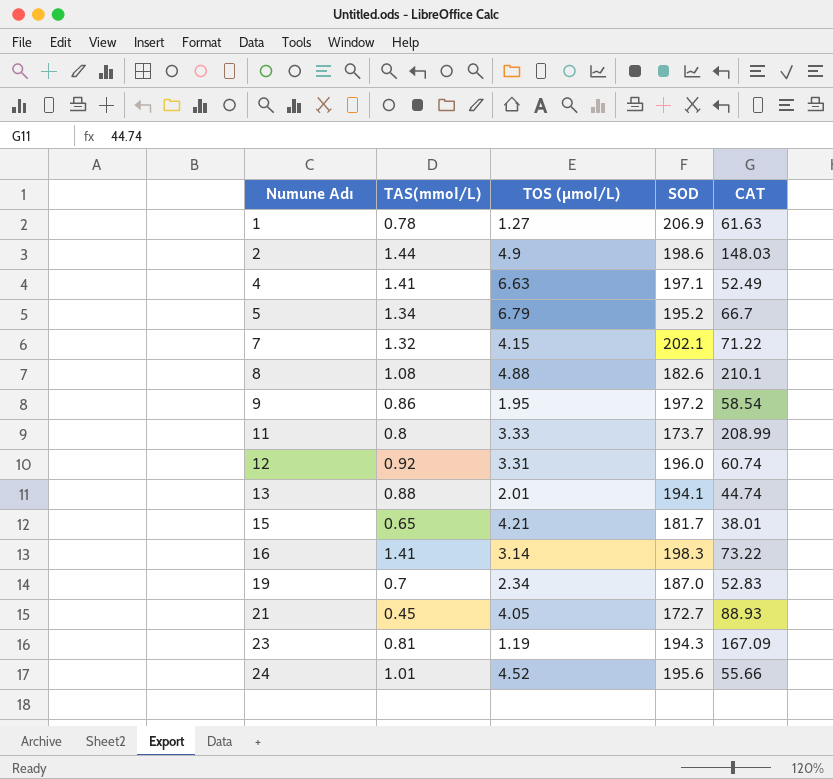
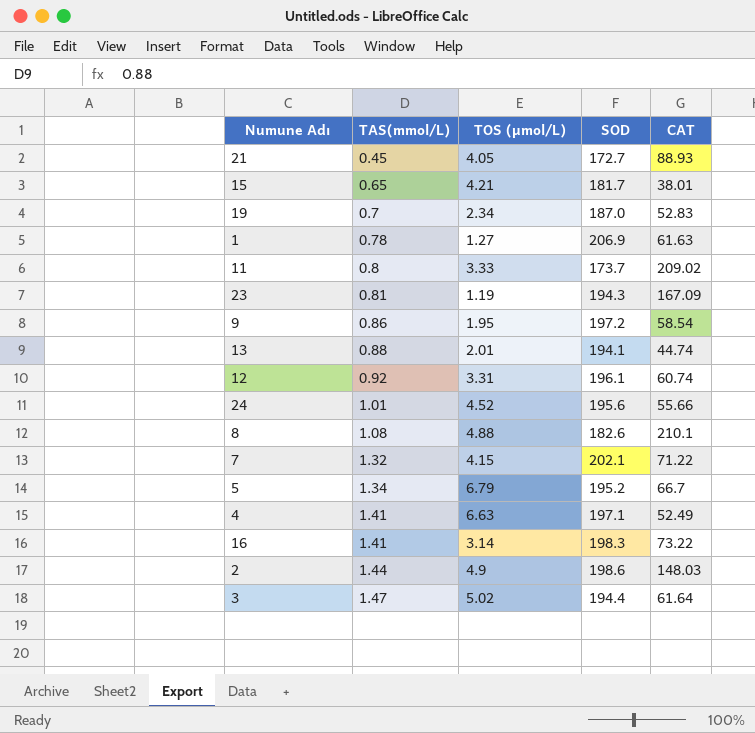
row order: Numune Adı ascending -> TAS(mmol/L) ascending
11 | CAT: 208.99 -> 209.02
12 | SOD: 196.0 -> 196.1
row 3: none -> 1.47 | 5.02 | 194.4 | 61.64

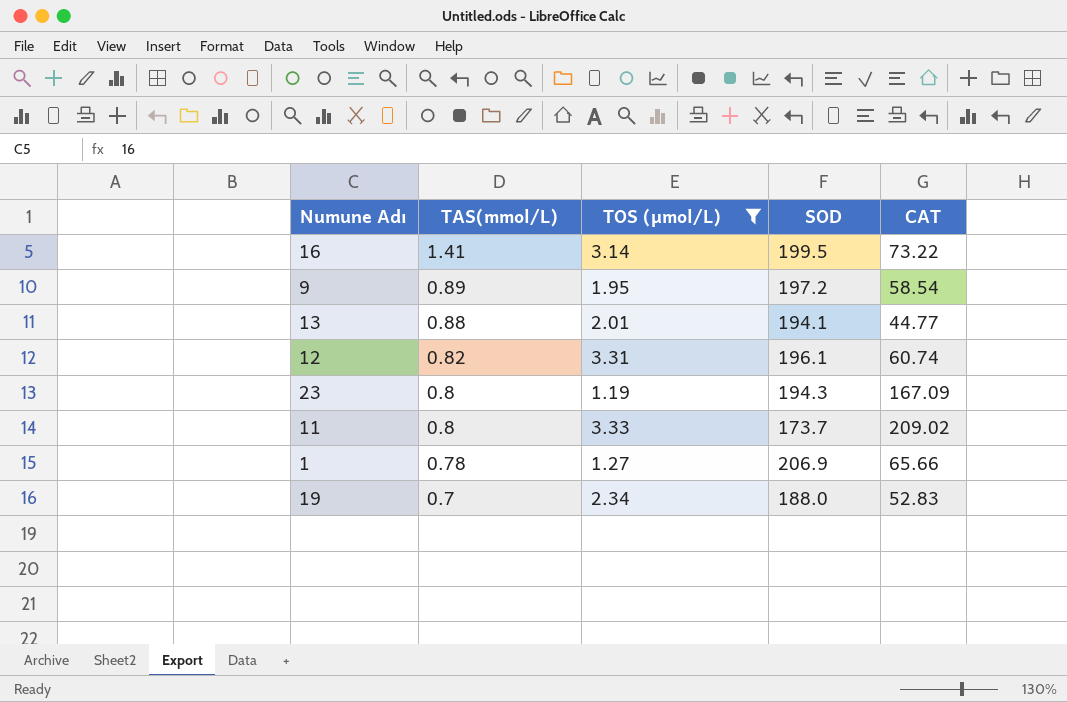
filter: none -> TOS (µmol/L) <= 3.33
row order: TAS(mmol/L) ascending -> TAS(mmol/L) descending
16 | SOD: 198.3 -> 199.5
9 | TAS(mmol/L): 0.86 -> 0.89
13 | CAT: 44.74 -> 44.77
12 | TAS(mmol/L): 0.92 -> 0.82
23 | TAS(mmol/L): 0.81 -> 0.8
1 | CAT: 61.63 -> 65.66
19 | SOD: 187.0 -> 188.0

